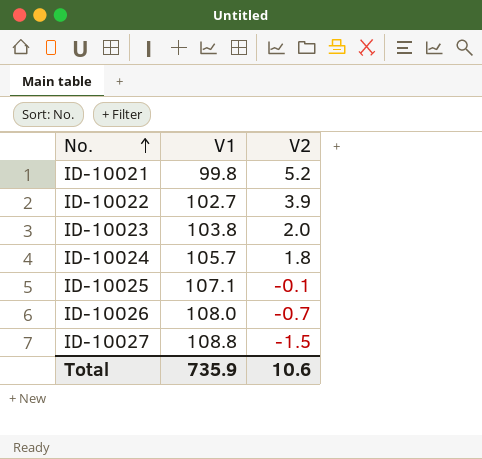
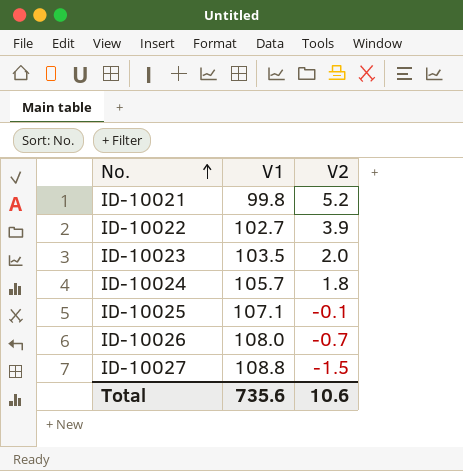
ID-10023 | V1: 103.8 -> 103.5
Total | V1: 735.9 -> 735.6

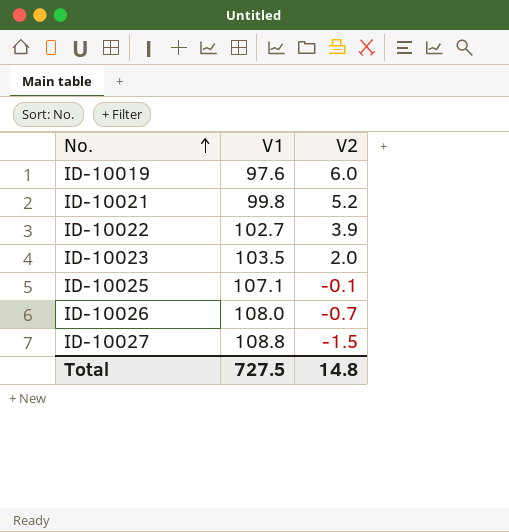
row ID-10024: 105.7 | 1.8 -> none
row ID-10019: none -> 97.6 | 6.0
Total | V1: 735.6 -> 727.5
Total | V2: 10.6 -> 14.8

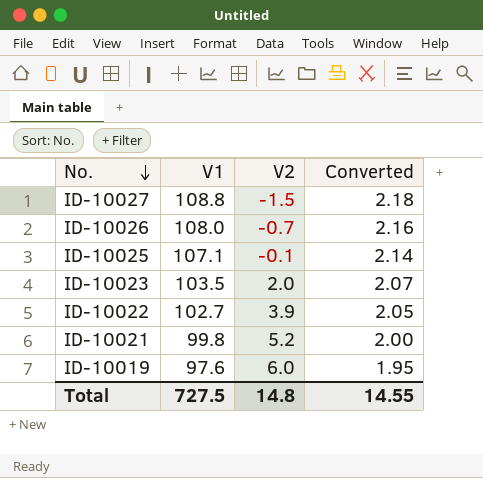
row order: No. ascending -> No. descending
column Converted | formula: none -> [V1] * 0.02

